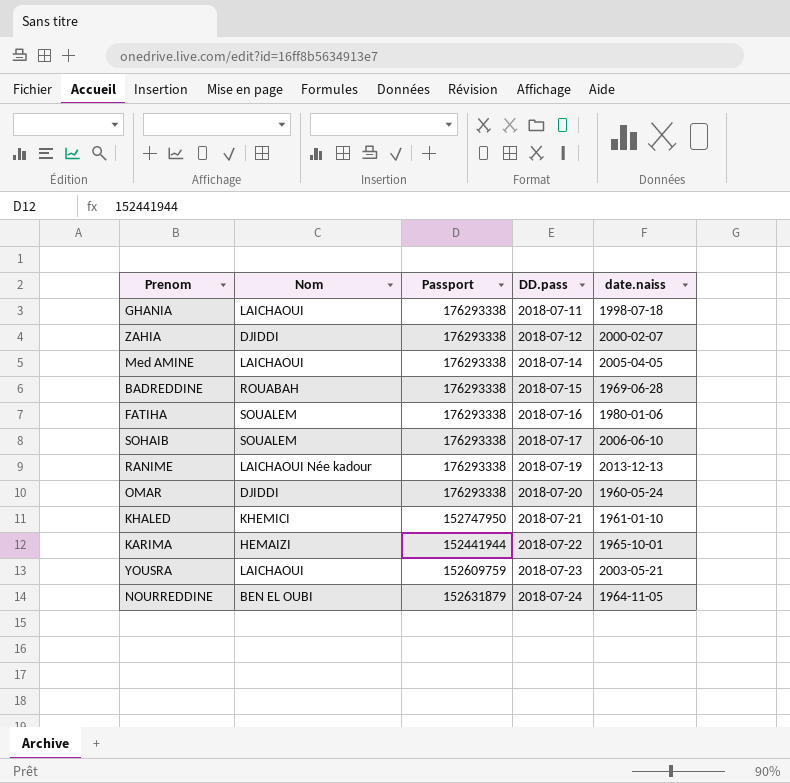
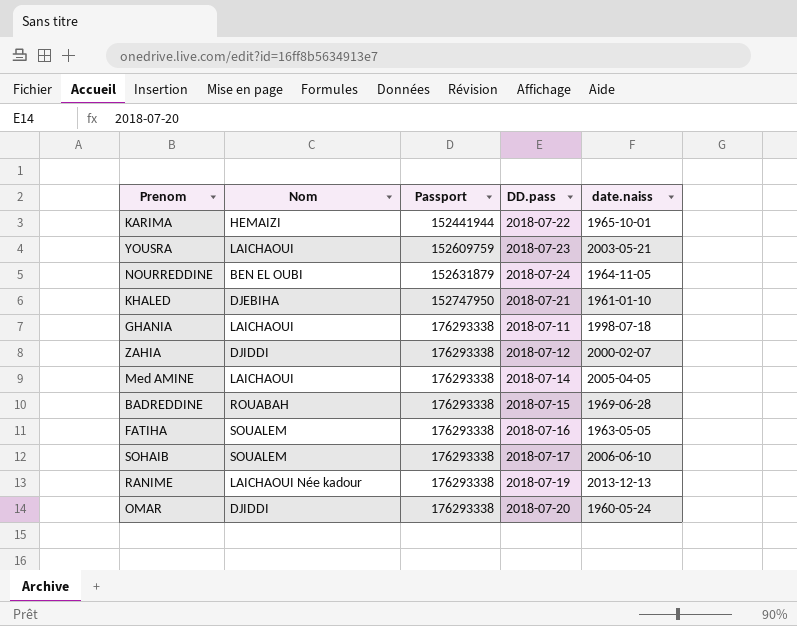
row order: DD.pass ascending -> Passport ascending
KHALED | Nom: KHEMICI -> DJEBIHA
FATIHA | date.naiss: 1980-01-06 -> 1963-05-05

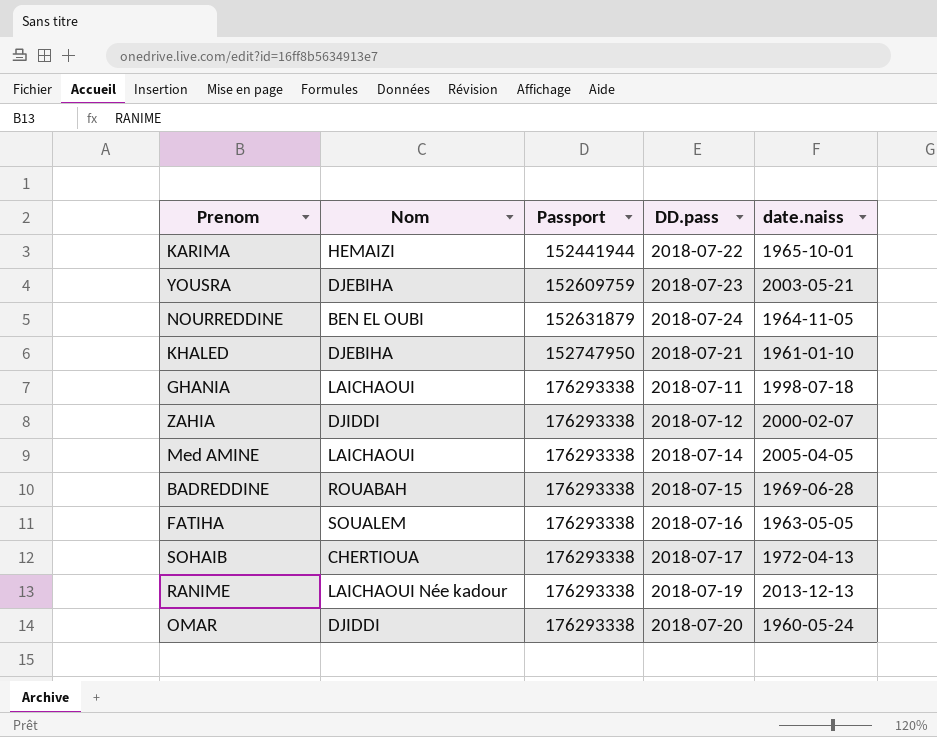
YOUSRA | Nom: LAICHAOUI -> DJEBIHA
SOHAIB | Nom: SOUALEM -> CHERTIOUA
SOHAIB | date.naiss: 2006-06-10 -> 1972-04-13

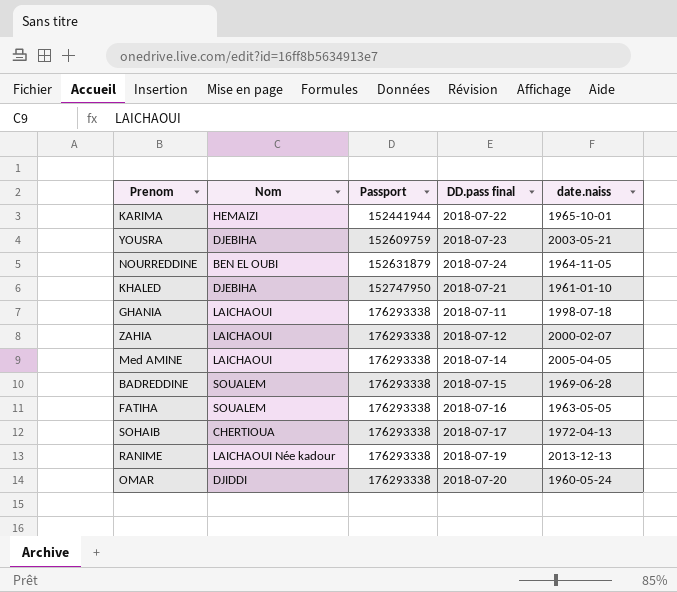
column name: DD.pass -> DD.pass final
ZAHIA | Nom: DJIDDI -> LAICHAOUI
BADREDDINE | Nom: ROUABAH -> SOUALEM

